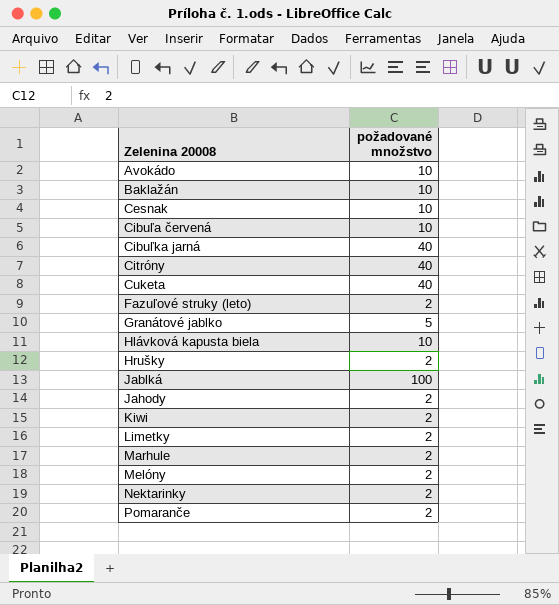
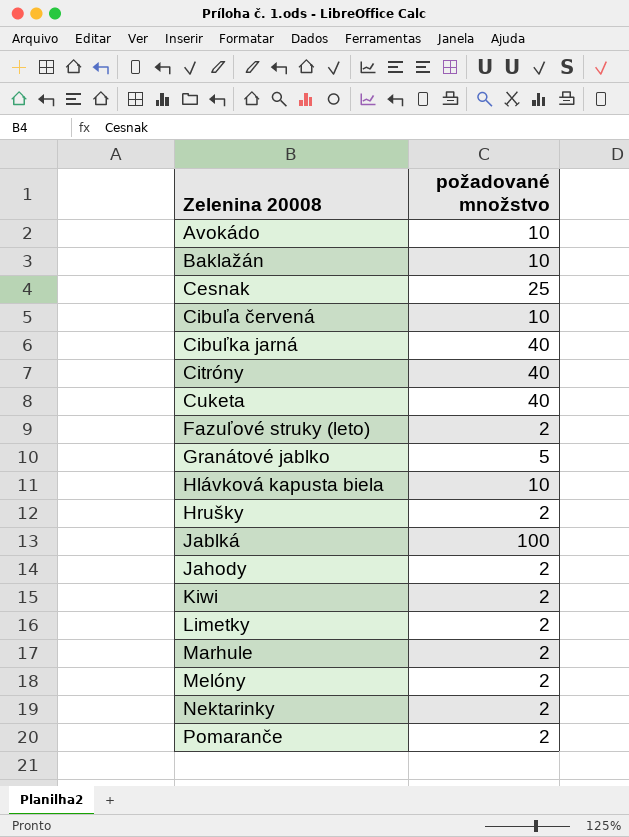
Cesnak | požadované množstvo: 10 -> 25

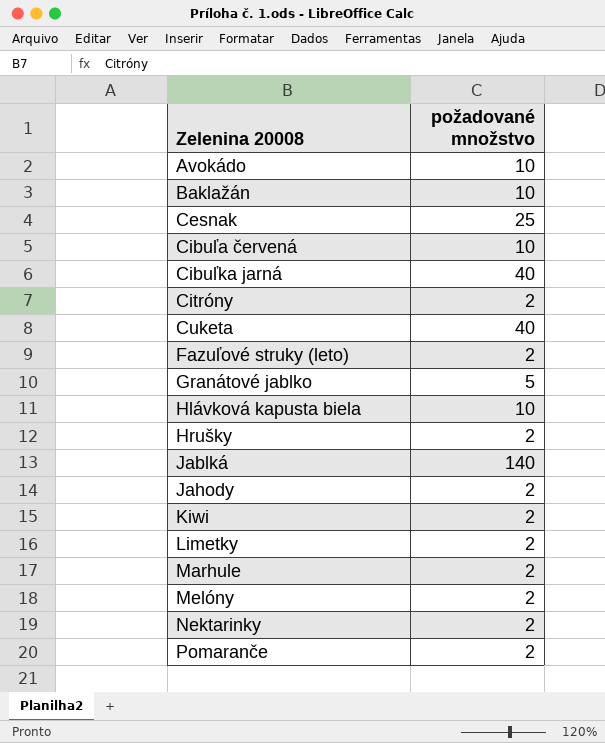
Citróny | požadované množstvo: 40 -> 2
Jablká | požadované množstvo: 100 -> 140

